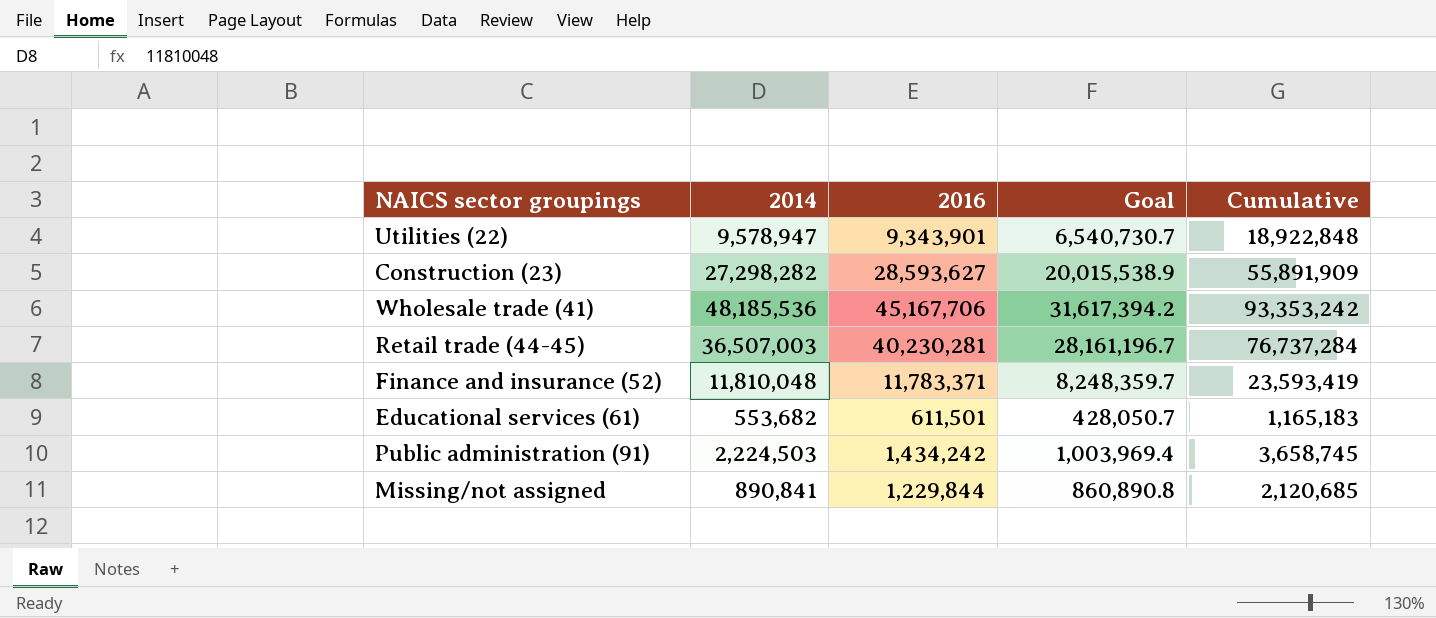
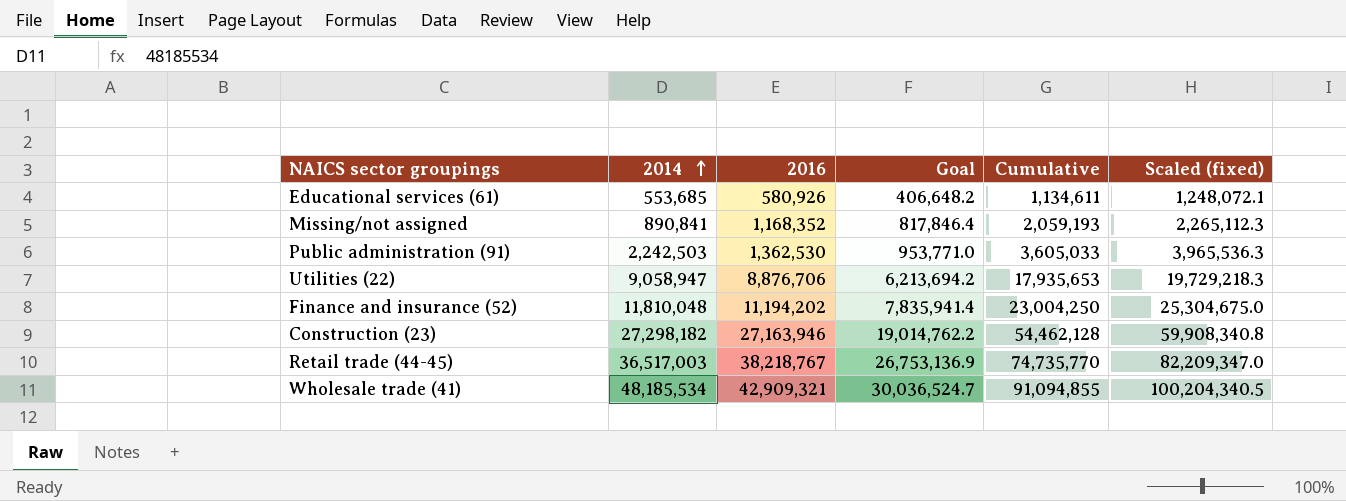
row order: none -> 2014 ascending
column Scaled (fixed) | formula: none -> [Cumulative] * 1.1
Educational services (61) | 2014: 553,682 -> 553,685
Educational services (61) | 2016: 611,501 -> 580,926
Educational services (61) | Goal: 428,050.7 -> 406,648.2
Educational services (61) | Cumulative: 1,165,183 -> 1,134,611
Missing/not assigned | 2016: 1,229,844 -> 1,168,352
Missing/not assigned | Goal: 860,890.8 -> 817,846.4
Missing/not assigned | Cumulative: 2,120,685 -> 2,059,193
Public administration (91) | 2014: 2,224,503 -> 2,242,503
Public administration (91) | 2016: 1,434,242 -> 1,362,530
Public administration (91) | Goal: 1,003,969.4 -> 953,771.0
Public administration (91) | Cumulative: 3,658,745 -> 3,605,033
Utilities (22) | 2014: 9,578,947 -> 9,058,947
Utilities (22) | 2016: 9,343,901 -> 8,876,706
Utilities (22) | Goal: 6,540,730.7 -> 6,213,694.2
Utilities (22) | Cumulative: 18,922,848 -> 17,935,653
Finance and insurance (52) | 2016: 11,783,371 -> 11,194,202
Finance and insurance (52) | Goal: 8,248,359.7 -> 7,835,941.4
Finance and insurance (52) | Cumulative: 23,593,419 -> 23,004,250
Construction (23) | 2014: 27,298,282 -> 27,298,182
Construction (23) | 2016: 28,593,627 -> 27,163,946
Construction (23) | Goal: 20,015,538.9 -> 19,014,762.2
Construction (23) | Cumulative: 55,891,909 -> 54,462,128
Retail trade (44-45) | 2014: 36,507,003 -> 36,517,003
Retail trade (44-45) | 2016: 40,230,281 -> 38,218,767
Retail trade (44-45) | Goal: 28,161,196.7 -> 26,753,136.9
Retail trade (44-45) | Cumulative: 76,737,284 -> 74,735,770
Wholesale trade (41) | 2014: 48,185,536 -> 48,185,534
Wholesale trade (41) | 2016: 45,167,706 -> 42,909,321
Wholesale trade (41) | Goal: 31,617,394.2 -> 30,036,524.7
Wholesale trade (41) | Cumulative: 93,353,242 -> 91,094,855

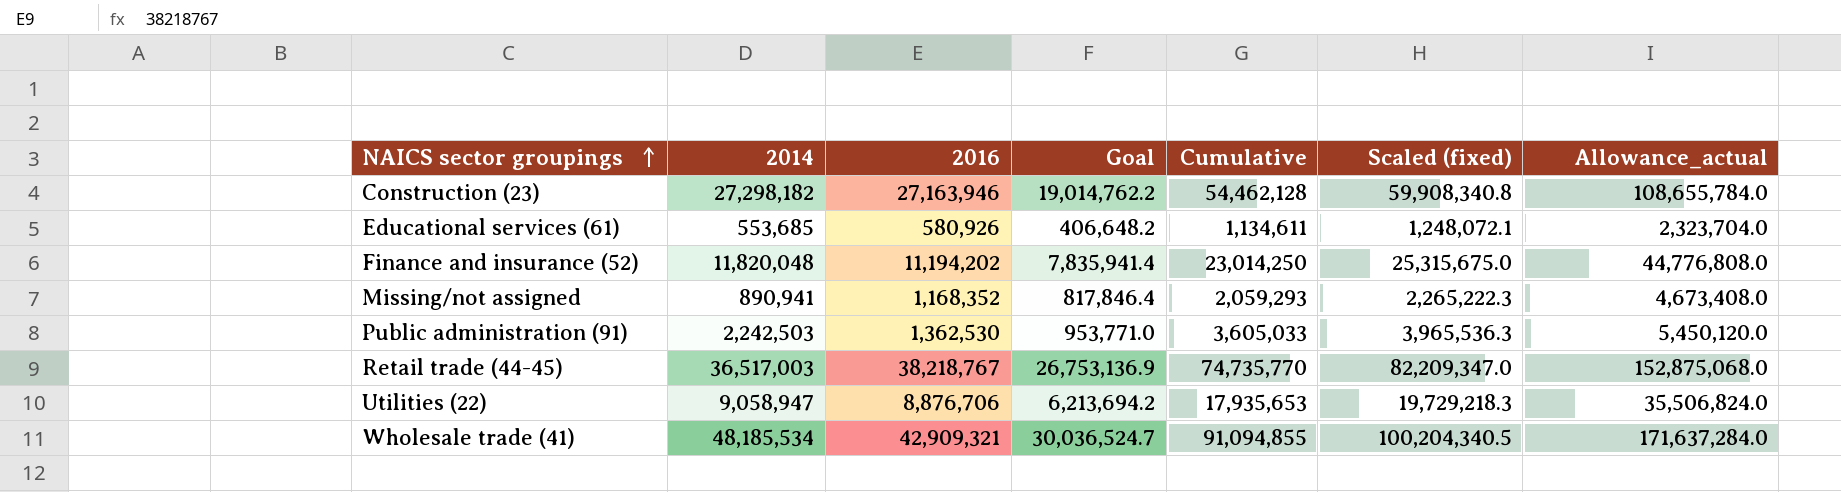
row order: 2014 ascending -> NAICS sector groupings ascending
column Allowance_actual | formula: none -> [2016] * 4
Finance and insurance (52) | 2014: 11,810,048 -> 11,820,048
Finance and insurance (52) | Cumulative: 23,004,250 -> 23,014,250
Finance and insurance (52) | Scaled (fixed): 25,304,675.0 -> 25,315,675.0
Missing/not assigned | 2014: 890,841 -> 890,941
Missing/not assigned | Cumulative: 2,059,193 -> 2,059,293
Missing/not assigned | Scaled (fixed): 2,265,112.3 -> 2,265,222.3

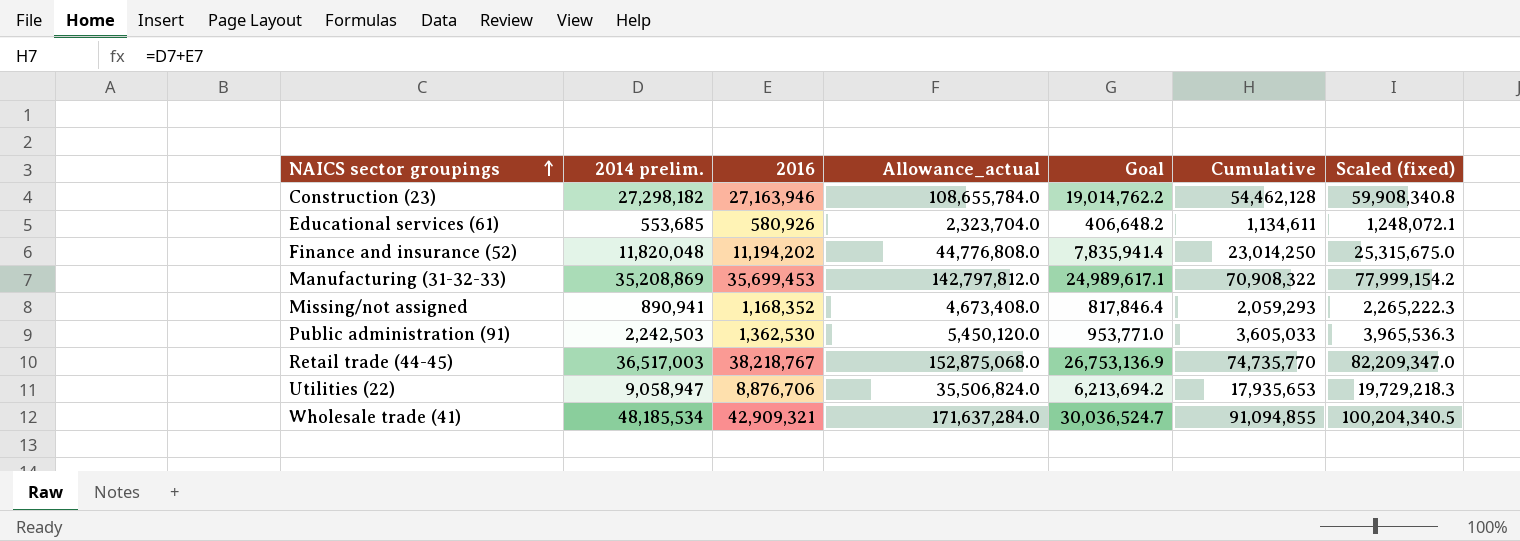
column name: 2014 -> 2014 prelim.
column Allowance_actual | position: 7 -> 4
row Manufacturing (31-32-33): none -> 35,208,869 | 35,699,453 | 142,797,812.0 | 24,989,617.1 | 70,908,322 | 77,999,154.2

